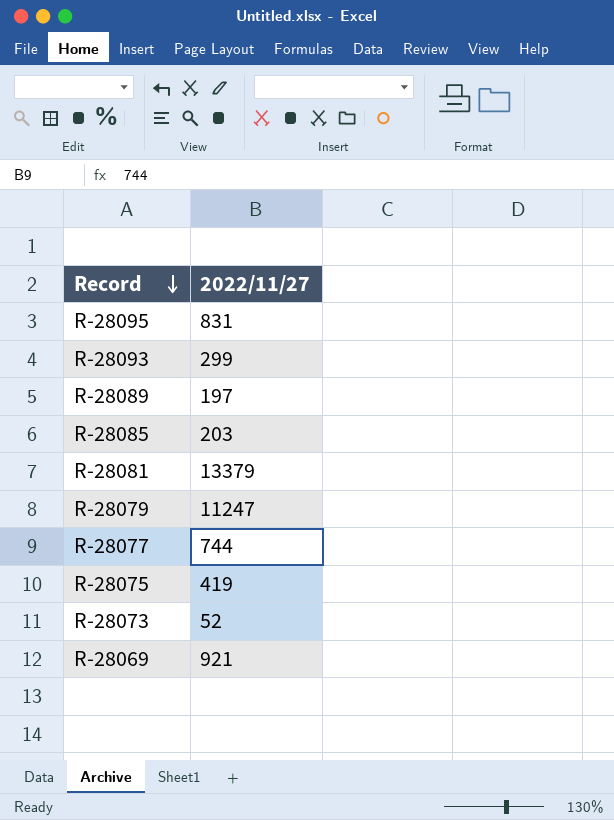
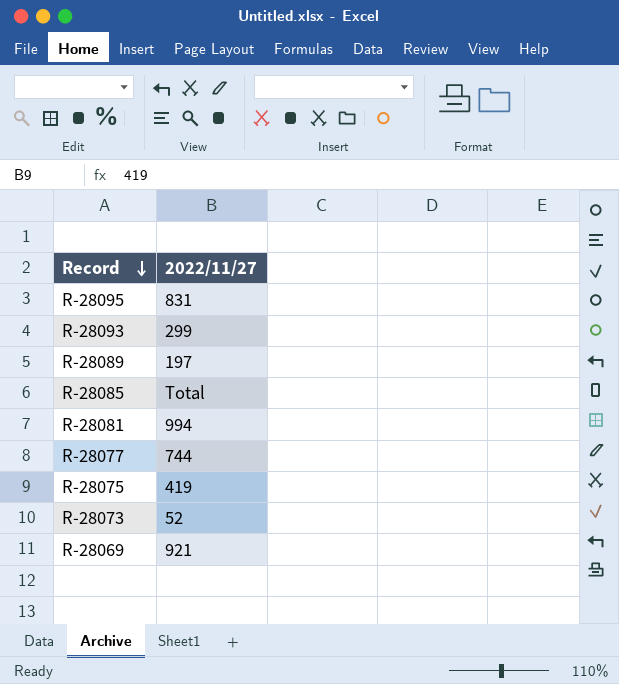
row R-28079: 11247 -> none
R-28085 | 2022/11/27: 203 -> Total
R-28081 | 2022/11/27: 13379 -> 994

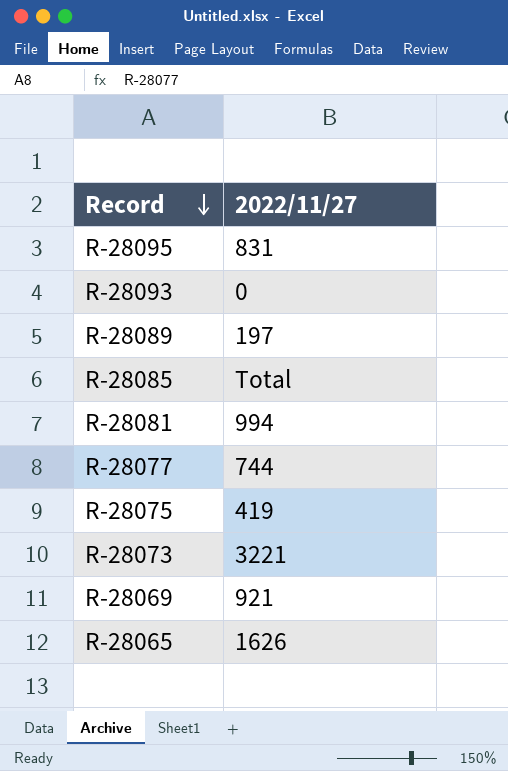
R-28093 | 2022/11/27: 299 -> 0
R-28073 | 2022/11/27: 52 -> 3221
row R-28065: none -> 1626

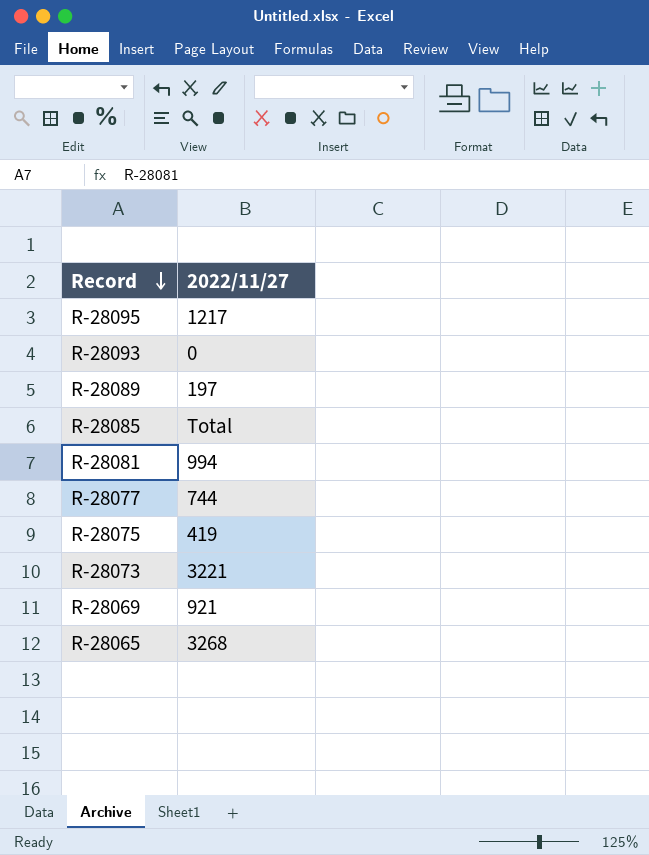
R-28095 | 2022/11/27: 831 -> 1217
R-28065 | 2022/11/27: 1626 -> 3268

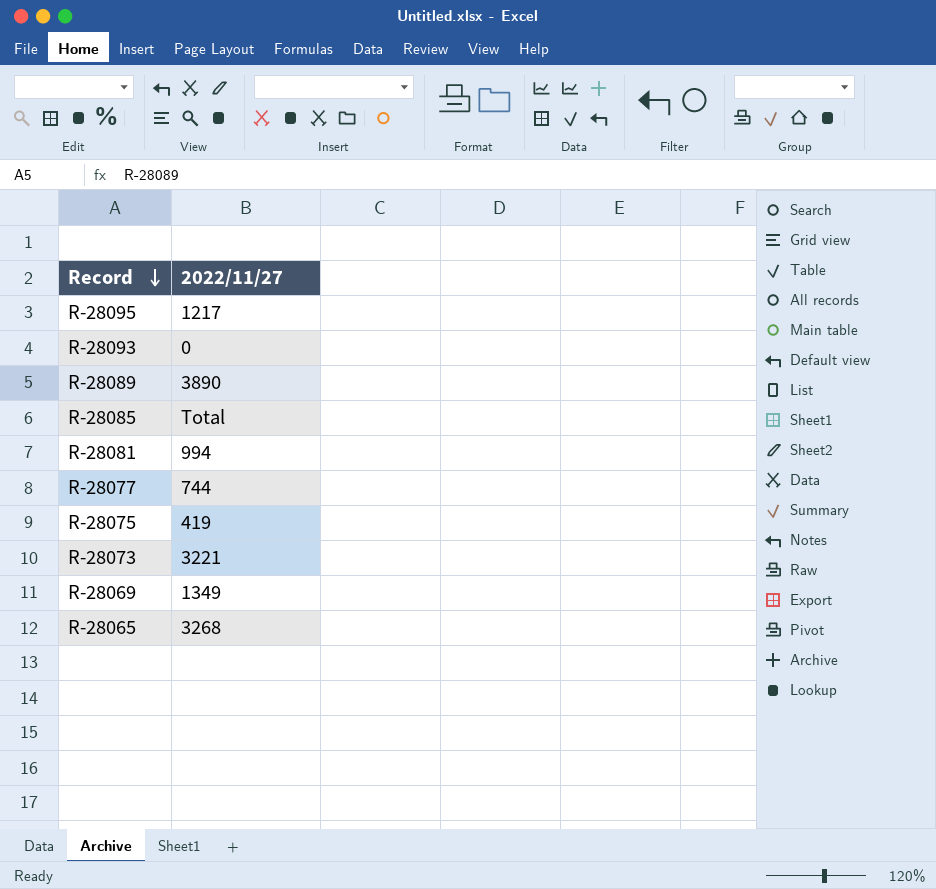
R-28089 | 2022/11/27: 197 -> 3890
R-28069 | 2022/11/27: 921 -> 1349

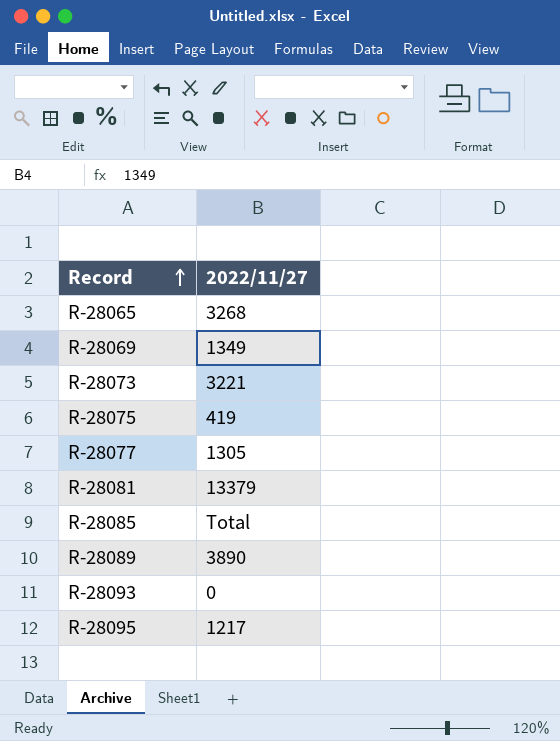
row order: Record descending -> Record ascending
R-28077 | 2022/11/27: 744 -> 1305
R-28081 | 2022/11/27: 994 -> 13379

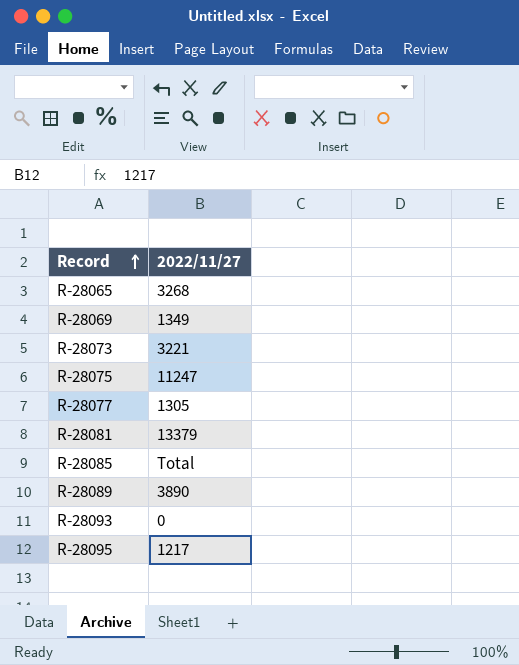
R-28075 | 2022/11/27: 419 -> 11247

